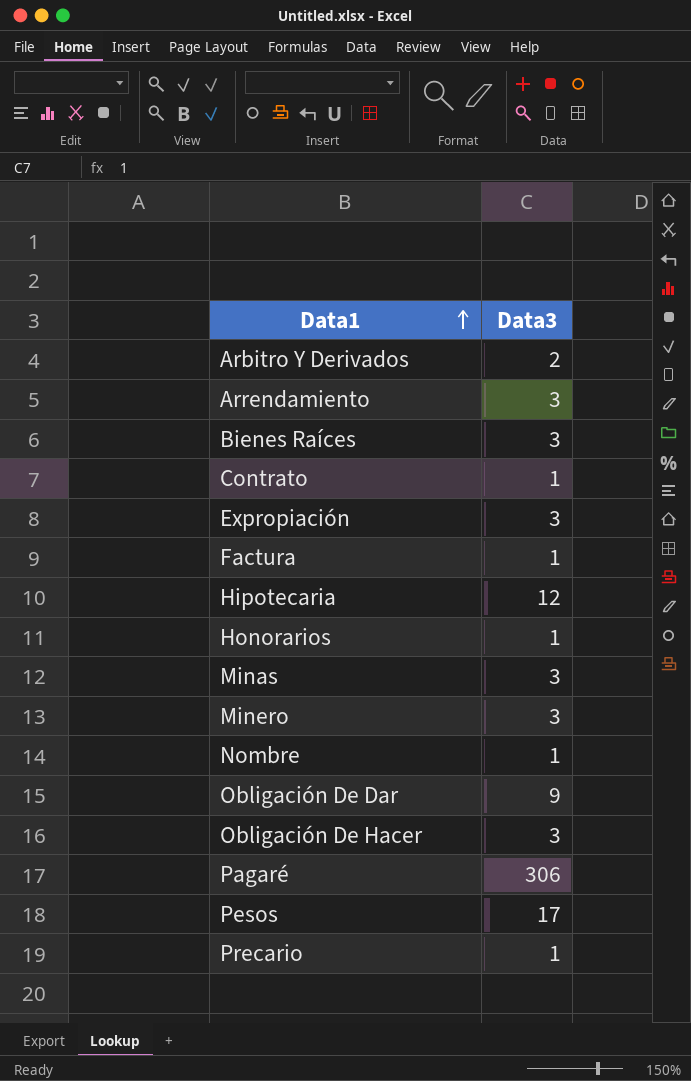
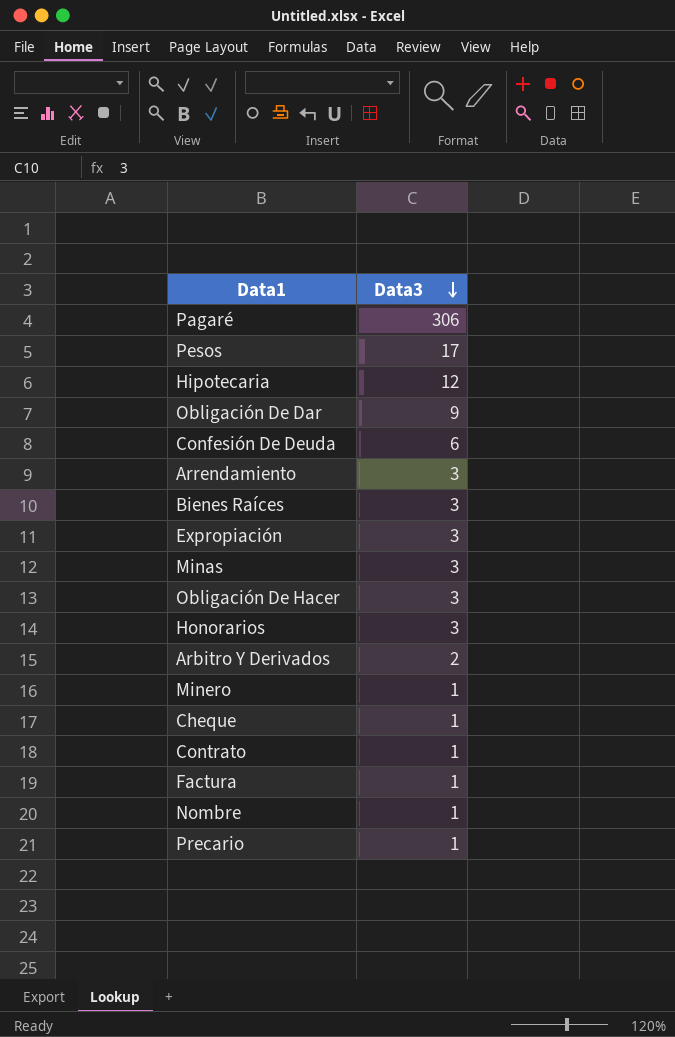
row order: Data1 ascending -> Data3 descending
row Confesión De Deuda: none -> 6
Honorarios | Data3: 1 -> 3
Minero | Data3: 3 -> 1
row Cheque: none -> 1

